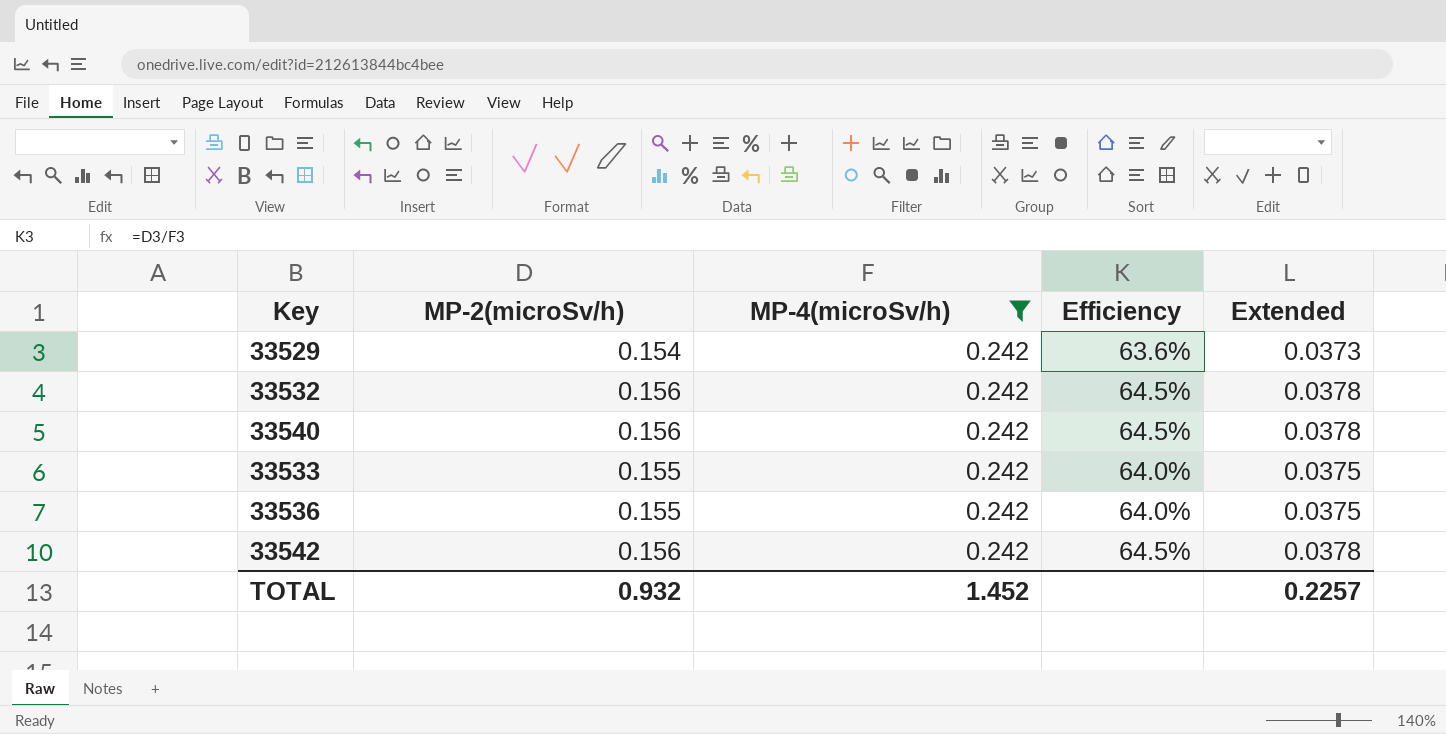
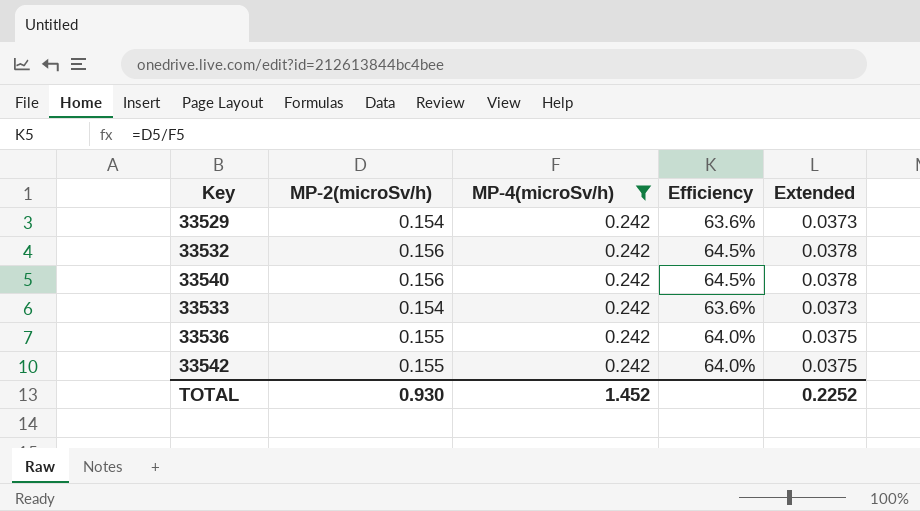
33533 | MP-2(microSv/h): 0.155 -> 0.154
33533 | Efficiency: 64.0% -> 63.6%
33533 | Extended: 0.0375 -> 0.0373
33542 | MP-2(microSv/h): 0.156 -> 0.155
33542 | Efficiency: 64.5% -> 64.0%
33542 | Extended: 0.0378 -> 0.0375
TOTAL | MP-2(microSv/h): 0.932 -> 0.930
TOTAL | Extended: 0.2257 -> 0.2252

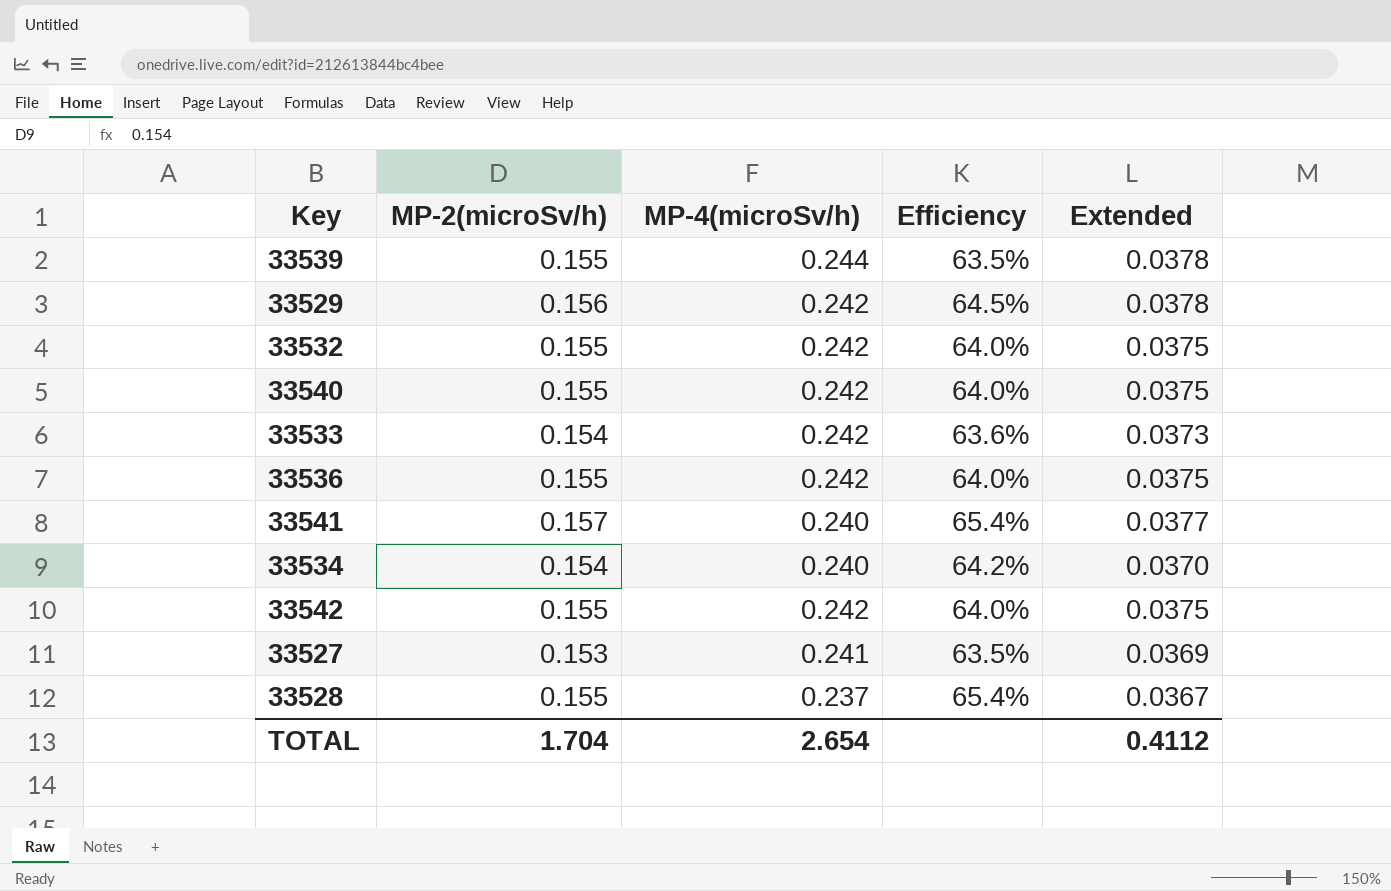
filter: MP-4(microSv/h) = 0.242 -> none
33529 | MP-2(microSv/h): 0.154 -> 0.156
33529 | Efficiency: 63.6% -> 64.5%
33529 | Extended: 0.0373 -> 0.0378
33532 | MP-2(microSv/h): 0.156 -> 0.155
33532 | Efficiency: 64.5% -> 64.0%
33532 | Extended: 0.0378 -> 0.0375
33540 | MP-2(microSv/h): 0.156 -> 0.155
33540 | Efficiency: 64.5% -> 64.0%
33540 | Extended: 0.0378 -> 0.0375
TOTAL | MP-2(microSv/h): 0.930 -> 1.704
TOTAL | MP-4(microSv/h): 1.452 -> 2.654
TOTAL | Extended: 0.2252 -> 0.4112

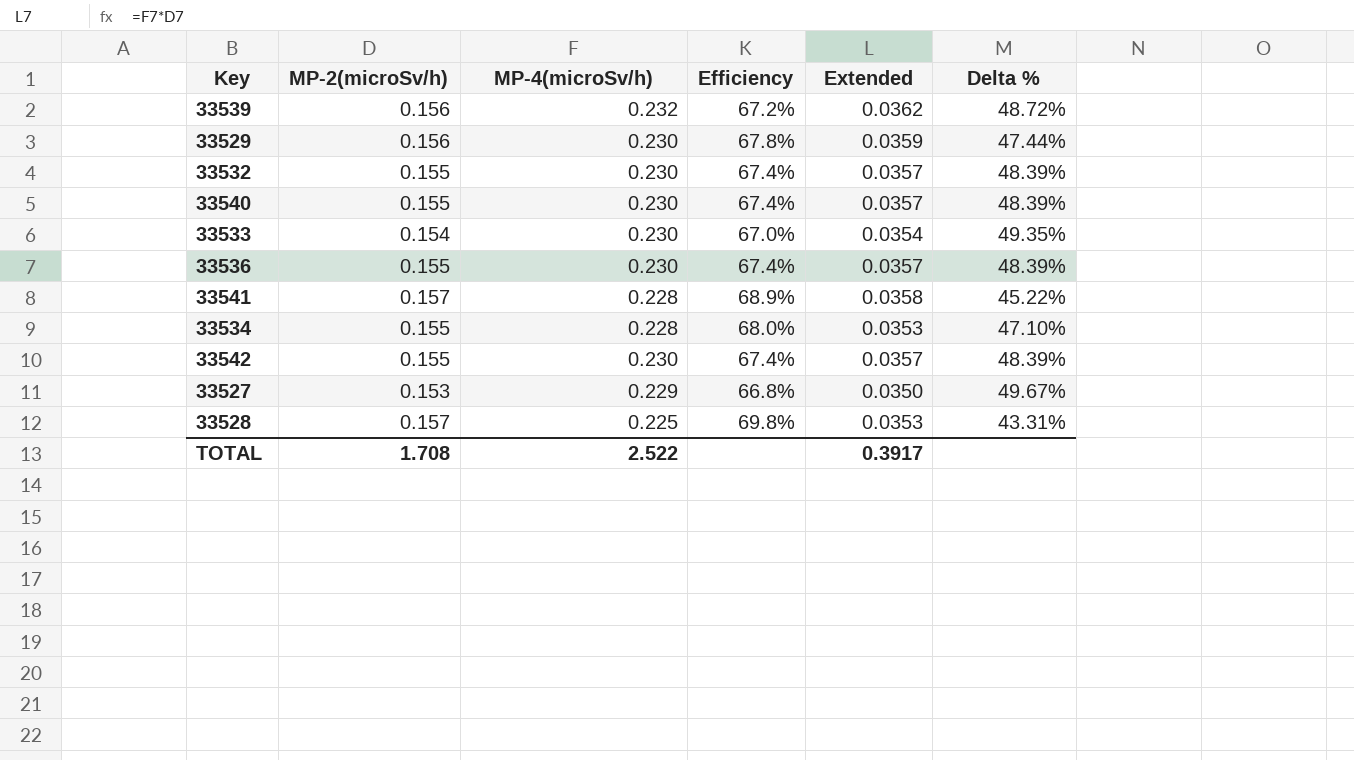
column Delta % | formula: none -> ([MP-4(microSv/h)] - [MP-2(microSv/h)]) / [MP-2(microSv/h)]
33539 | MP-2(microSv/h): 0.155 -> 0.156
33539 | MP-4(microSv/h): 0.244 -> 0.232
33539 | Efficiency: 63.5% -> 67.2%
33539 | Extended: 0.0378 -> 0.0362
33529 | MP-4(microSv/h): 0.242 -> 0.230
33529 | Efficiency: 64.5% -> 67.8%
33529 | Extended: 0.0378 -> 0.0359
33532 | MP-4(microSv/h): 0.242 -> 0.230
33532 | Efficiency: 64.0% -> 67.4%
33532 | Extended: 0.0375 -> 0.0357
33540 | MP-4(microSv/h): 0.242 -> 0.230
33540 | Efficiency: 64.0% -> 67.4%
33540 | Extended: 0.0375 -> 0.0357
33533 | MP-4(microSv/h): 0.242 -> 0.230
33533 | Efficiency: 63.6% -> 67.0%
33533 | Extended: 0.0373 -> 0.0354
33536 | MP-4(microSv/h): 0.242 -> 0.230
33536 | Efficiency: 64.0% -> 67.4%
33536 | Extended: 0.0375 -> 0.0357
33541 | MP-4(microSv/h): 0.240 -> 0.228
33541 | Efficiency: 65.4% -> 68.9%
33541 | Extended: 0.0377 -> 0.0358
33534 | MP-2(microSv/h): 0.154 -> 0.155
33534 | MP-4(microSv/h): 0.240 -> 0.228
33534 | Efficiency: 64.2% -> 68.0%
33534 | Extended: 0.0370 -> 0.0353
33542 | MP-4(microSv/h): 0.242 -> 0.230
33542 | Efficiency: 64.0% -> 67.4%
33542 | Extended: 0.0375 -> 0.0357
33527 | MP-4(microSv/h): 0.241 -> 0.229
33527 | Efficiency: 63.5% -> 66.8%
33527 | Extended: 0.0369 -> 0.0350
33528 | MP-2(microSv/h): 0.155 -> 0.157
33528 | MP-4(microSv/h): 0.237 -> 0.225
33528 | Efficiency: 65.4% -> 69.8%
33528 | Extended: 0.0367 -> 0.0353
TOTAL | MP-2(microSv/h): 1.704 -> 1.708
TOTAL | MP-4(microSv/h): 2.654 -> 2.522
TOTAL | Extended: 0.4112 -> 0.3917

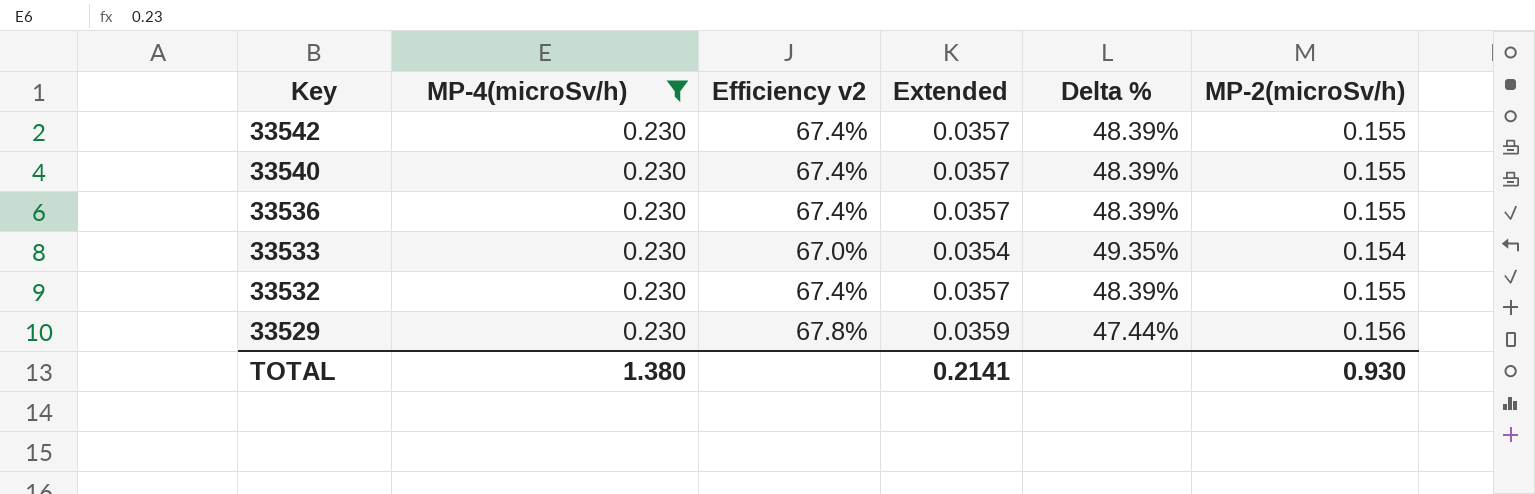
filter: none -> MP-4(microSv/h) = 0.230
row order: none -> Key descending
column name: Efficiency -> Efficiency v2
column MP-2(microSv/h) | position: 2 -> 6
TOTAL | MP-4(microSv/h): 2.522 -> 1.380
TOTAL | Extended: 0.3917 -> 0.2141
TOTAL | MP-2(microSv/h): 1.708 -> 0.930

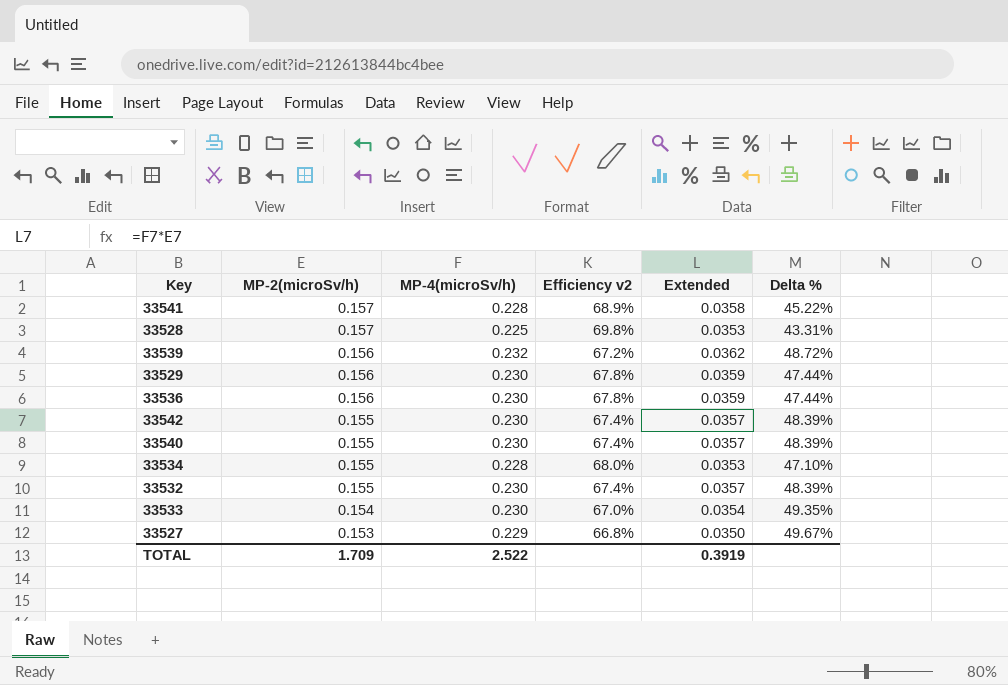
filter: MP-4(microSv/h) = 0.230 -> none
row order: Key descending -> MP-2(microSv/h) descending
column MP-2(microSv/h) | position: 6 -> 2
33536 | MP-2(microSv/h): 0.155 -> 0.156
33536 | Efficiency v2: 67.4% -> 67.8%
33536 | Extended: 0.0357 -> 0.0359
33536 | Delta %: 48.39% -> 47.44%
TOTAL | MP-2(microSv/h): 0.930 -> 1.709
TOTAL | MP-4(microSv/h): 1.380 -> 2.522
TOTAL | Extended: 0.2141 -> 0.3919

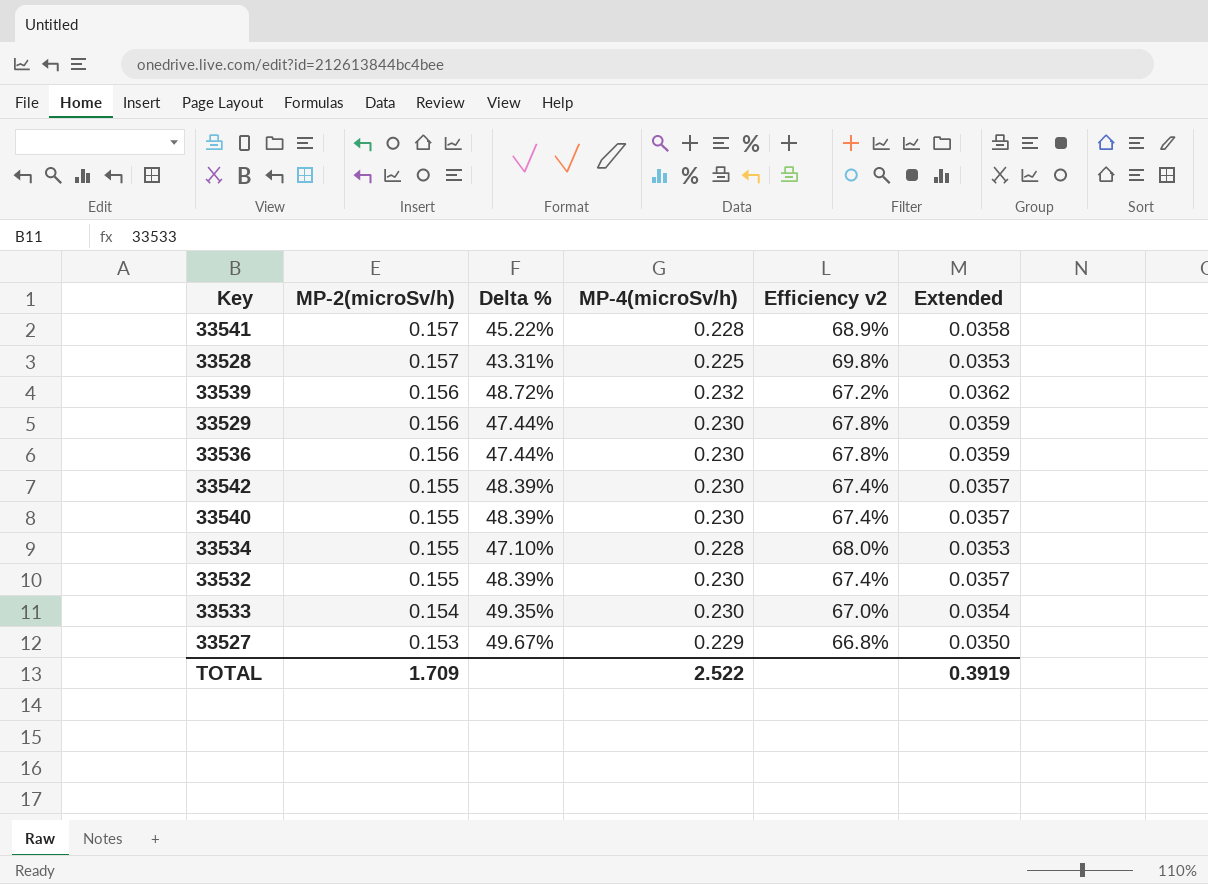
column Delta % | position: 6 -> 3

